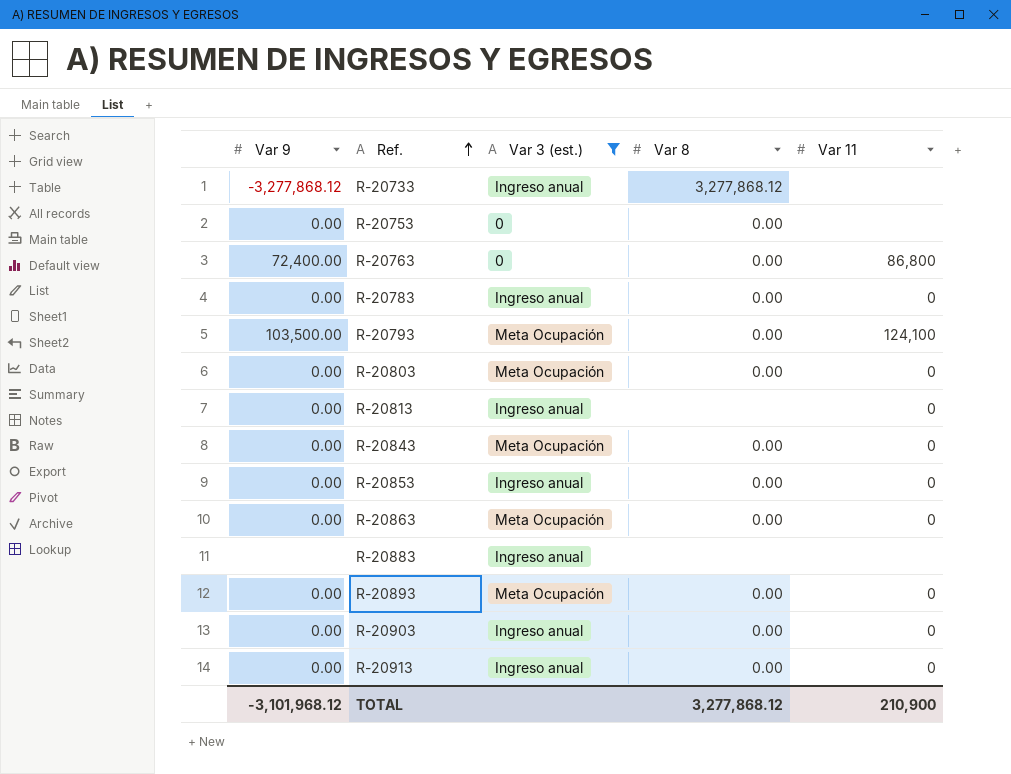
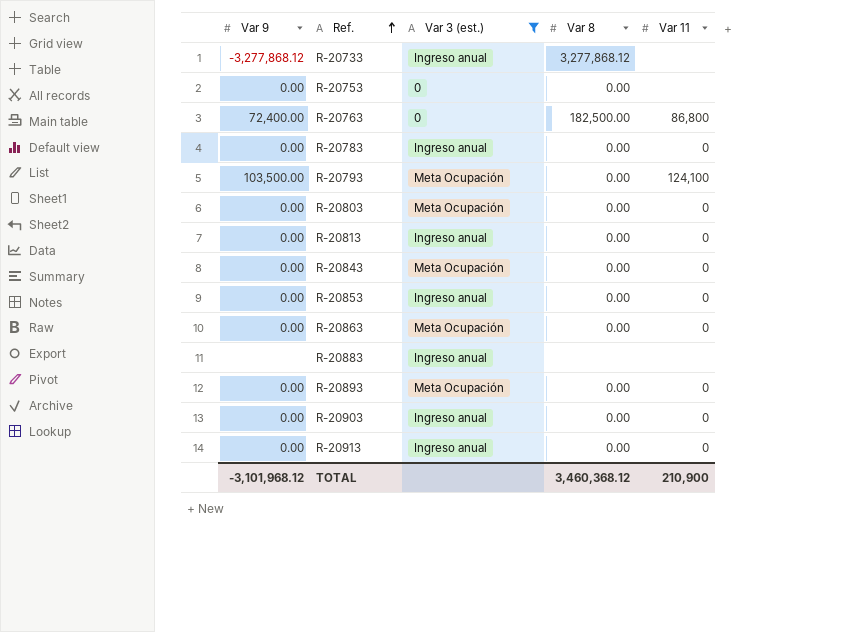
R-20763 | Var 8: 0.00 -> 182,500.00
R-20813 | Var 8: none -> 0.00
TOTAL | Var 8: 3,277,868.12 -> 3,460,368.12

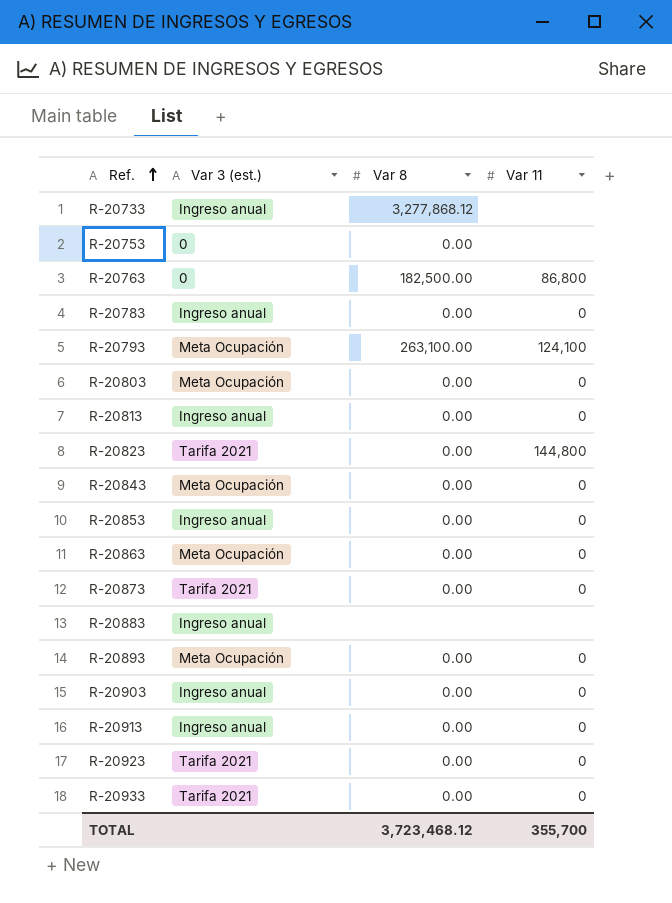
filter: Var 3 (est.) != Tarifa 2021 -> none
column Var 9 | position: 1 -> none
R-20793 | Var 8: 0.00 -> 263,100.00
TOTAL | Var 8: 3,460,368.12 -> 3,723,468.12
TOTAL | Var 11: 210,900 -> 355,700

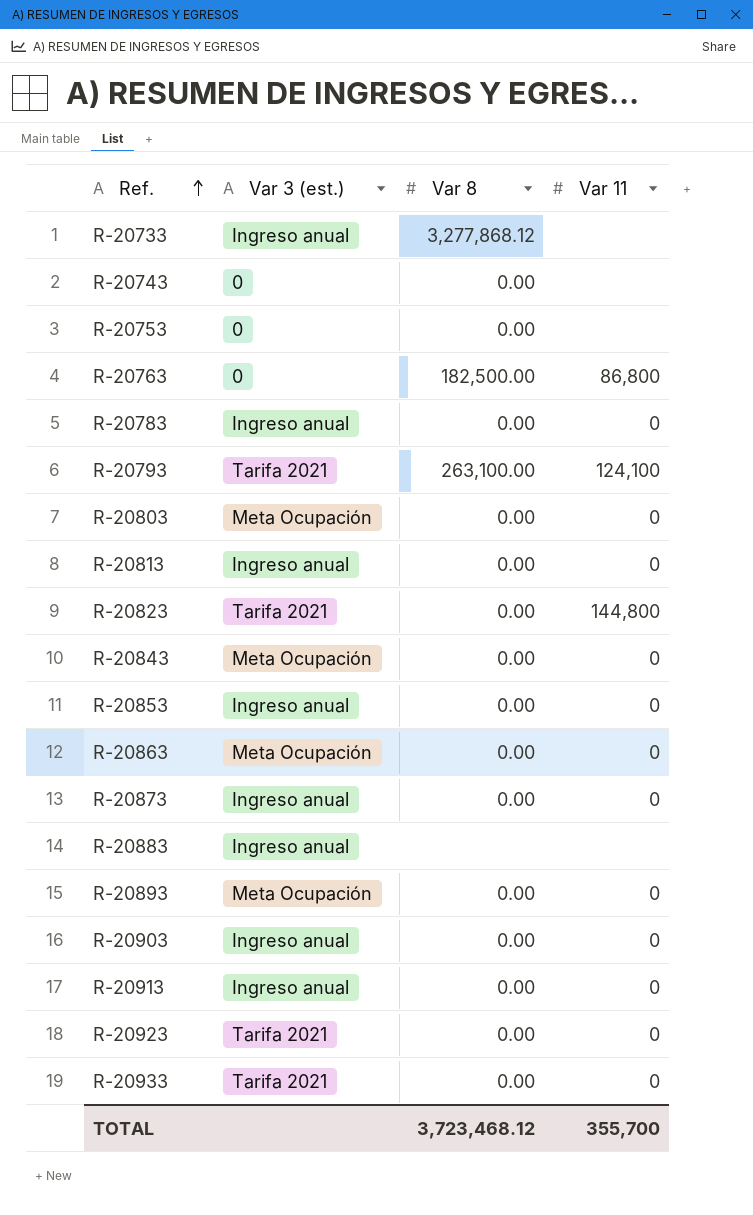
row R-20743: none -> 0 | 0.00 | none
R-20793 | Var 3 (est.): Meta Ocupación -> Tarifa 2021
R-20873 | Var 3 (est.): Tarifa 2021 -> Ingreso anual

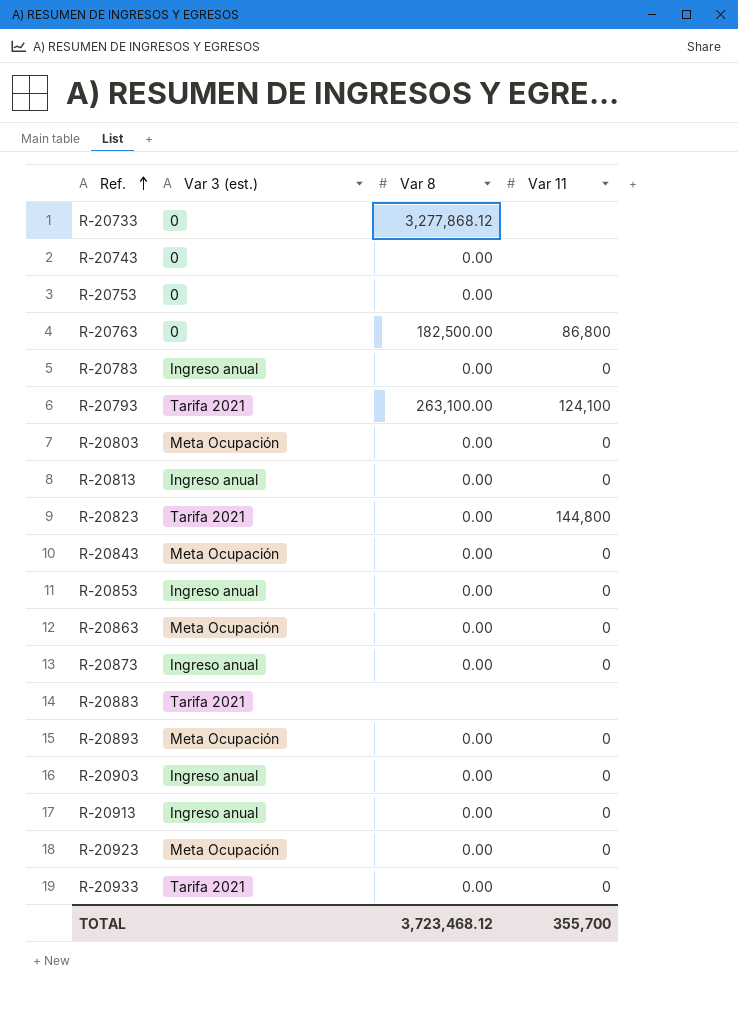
R-20733 | Var 3 (est.): Ingreso anual -> 0
R-20883 | Var 3 (est.): Ingreso anual -> Tarifa 2021
R-20923 | Var 3 (est.): Tarifa 2021 -> Meta Ocupación

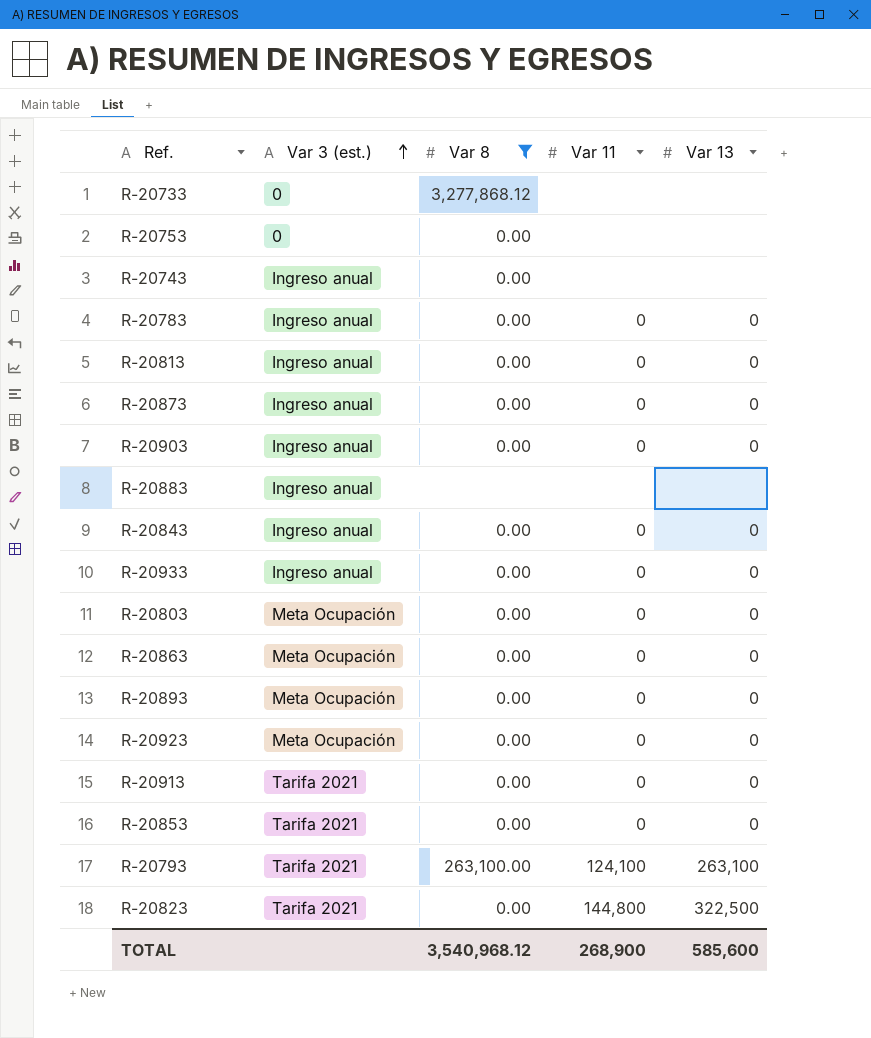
filter: none -> Var 8 != 182,500.00
row order: Ref. ascending -> Var 3 (est.) ascending
column Var 13 | position: none -> 5
R-20743 | Var 3 (est.): 0 -> Ingreso anual
R-20883 | Var 3 (est.): Tarifa 2021 -> Ingreso anual
R-20843 | Var 3 (est.): Meta Ocupación -> Ingreso anual
R-20933 | Var 3 (est.): Tarifa 2021 -> Ingreso anual
R-20913 | Var 3 (est.): Ingreso anual -> Tarifa 2021
R-20853 | Var 3 (est.): Ingreso anual -> Tarifa 2021
TOTAL | Var 8: 3,723,468.12 -> 3,540,968.12
TOTAL | Var 11: 355,700 -> 268,900

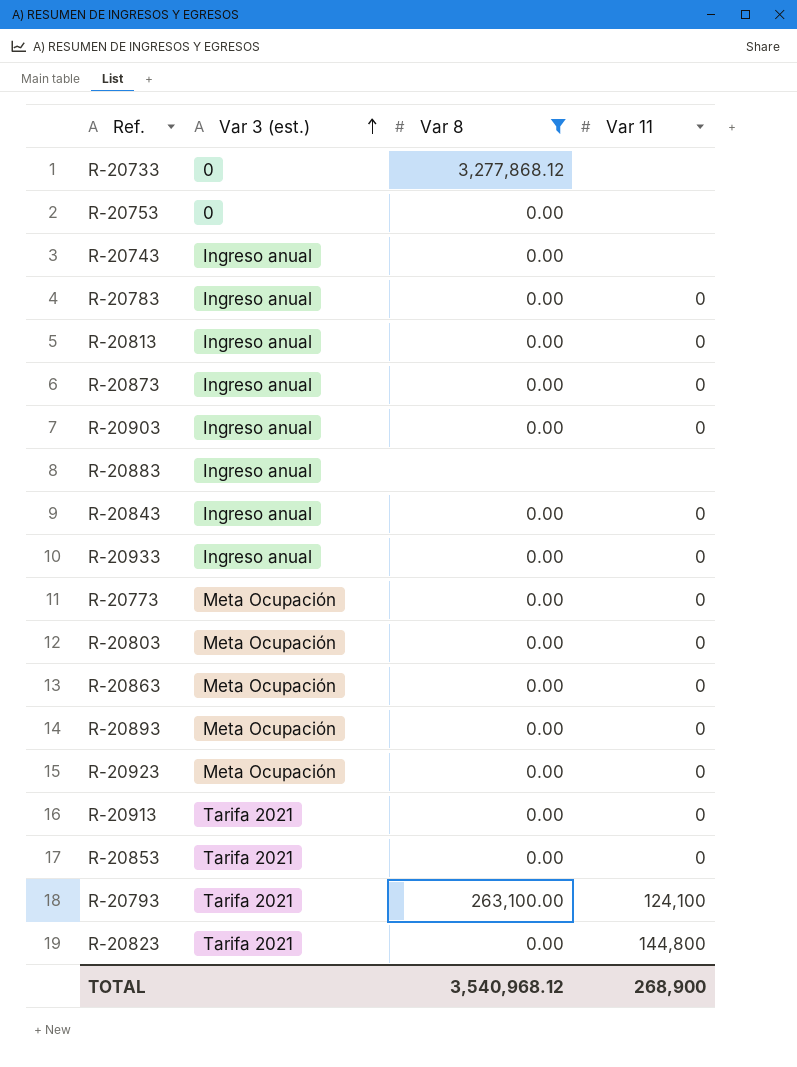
column Var 13 | position: 5 -> none
row R-20773: none -> Meta Ocupación | 0.00 | 0

